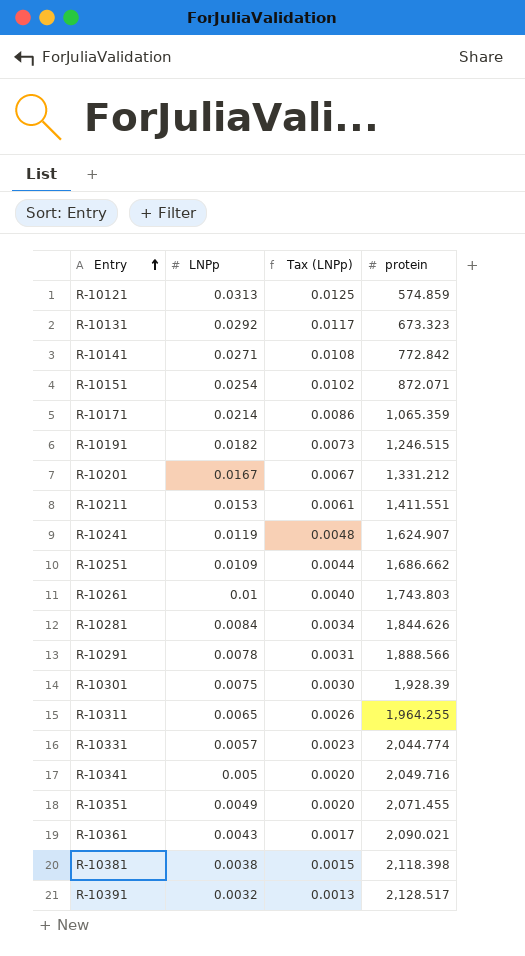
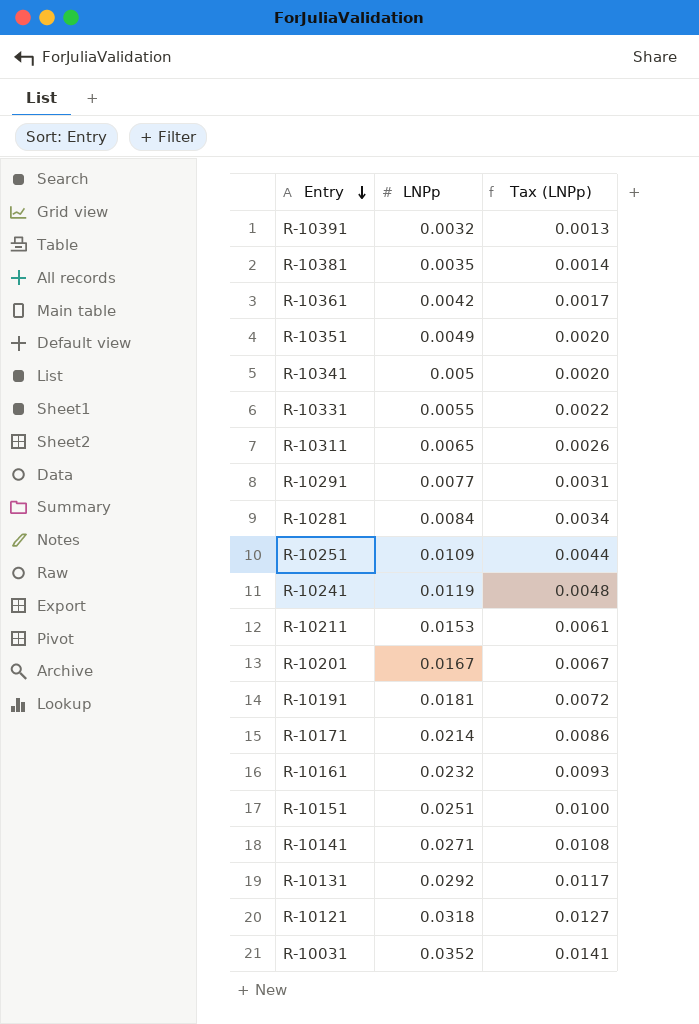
row order: Entry ascending -> Entry descending
column protein | position: 4 -> none
row R-10261: 0.01 | 0.0040 | 1,743.803 -> none
row R-10301: 0.0075 | 0.0030 | 1,928.39 -> none
R-10381 | LNPp: 0.0038 -> 0.0035
R-10381 | Tax (LNPp): 0.0015 -> 0.0014
R-10361 | LNPp: 0.0043 -> 0.0042
R-10331 | LNPp: 0.0057 -> 0.0055
R-10331 | Tax (LNPp): 0.0023 -> 0.0022
R-10291 | LNPp: 0.0078 -> 0.0077
R-10191 | LNPp: 0.0182 -> 0.0181
R-10191 | Tax (LNPp): 0.0073 -> 0.0072
row R-10161: none -> 0.0232 | 0.0093
R-10151 | LNPp: 0.0254 -> 0.0251
R-10151 | Tax (LNPp): 0.0102 -> 0.0100
R-10121 | LNPp: 0.0313 -> 0.0318
R-10121 | Tax (LNPp): 0.0125 -> 0.0127
row R-10031: none -> 0.0352 | 0.0141

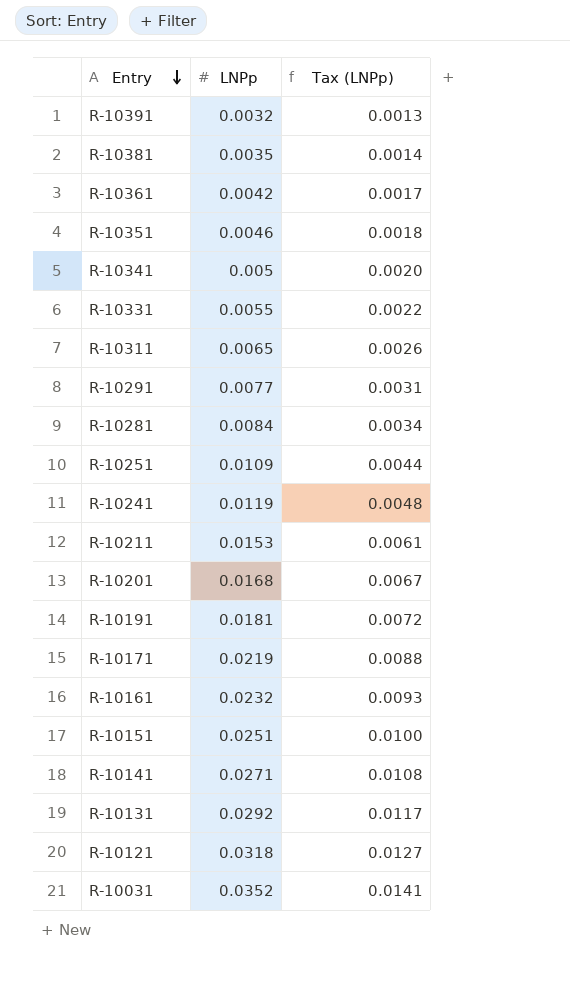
R-10351 | LNPp: 0.0049 -> 0.0046
R-10351 | Tax (LNPp): 0.0020 -> 0.0018
R-10201 | LNPp: 0.0167 -> 0.0168
R-10171 | LNPp: 0.0214 -> 0.0219
R-10171 | Tax (LNPp): 0.0086 -> 0.0088

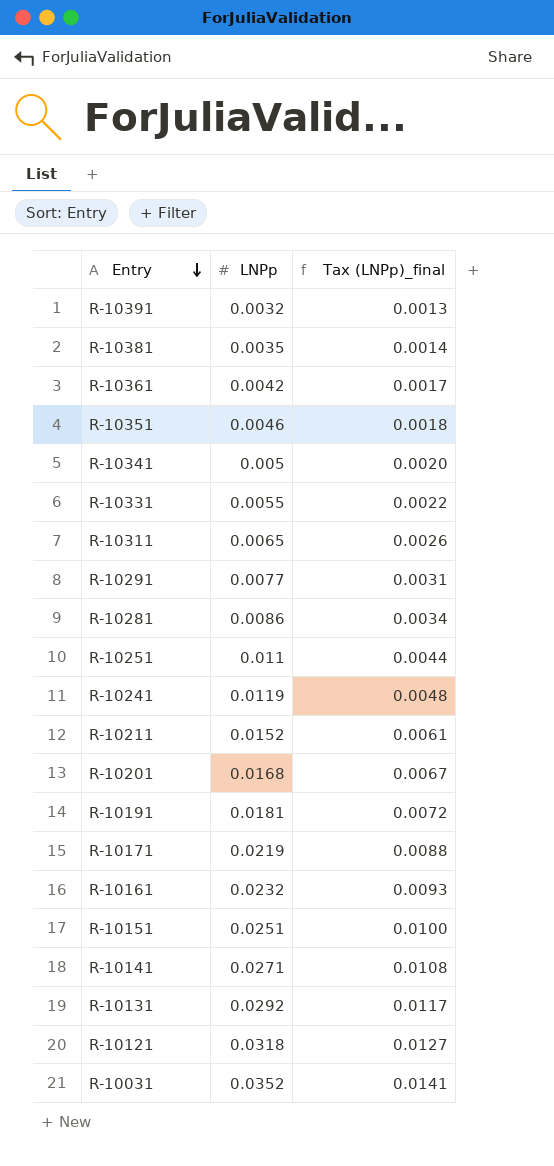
column name: Tax (LNPp) -> Tax (LNPp)_final
R-10281 | LNPp: 0.0084 -> 0.0086
R-10251 | LNPp: 0.0109 -> 0.011
R-10211 | LNPp: 0.0153 -> 0.0152

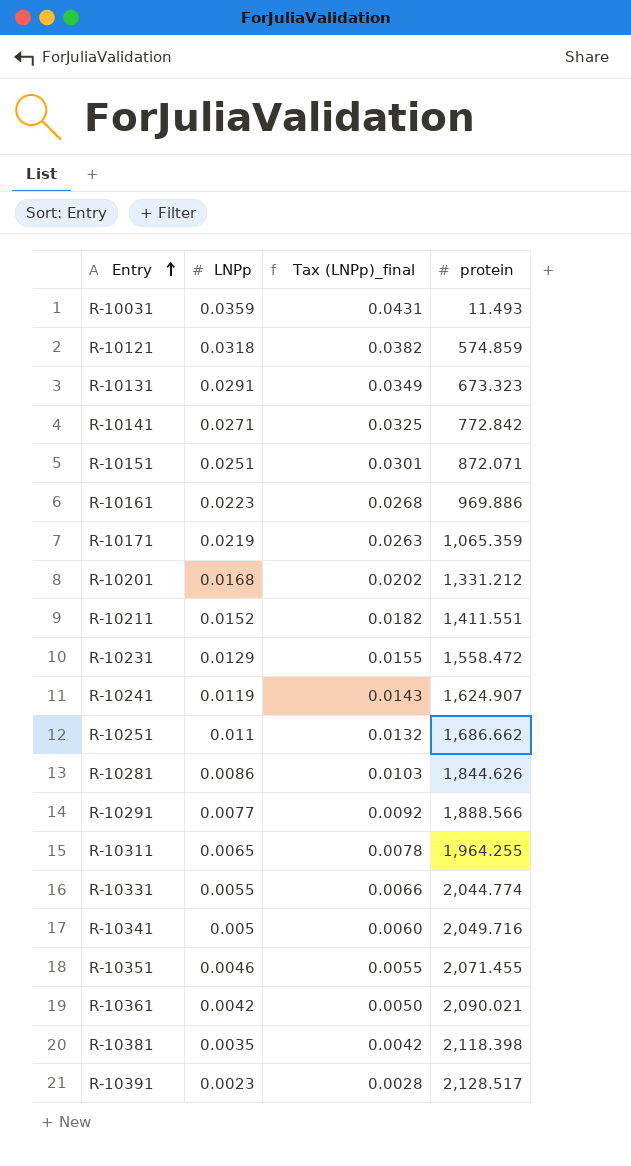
row order: Entry descending -> Entry ascending
column Tax (LNPp)_final | formula: [LNPp] * 0.4 -> [LNPp] * 1.2
column protein | position: none -> 4
row R-10191: 0.0181 | 0.0072 -> none
R-10031 | LNPp: 0.0352 -> 0.0359
R-10131 | LNPp: 0.0292 -> 0.0291
R-10161 | LNPp: 0.0232 -> 0.0223
row R-10231: none -> 0.0129 | 0.0155 | 1,558.472
R-10391 | LNPp: 0.0032 -> 0.0023

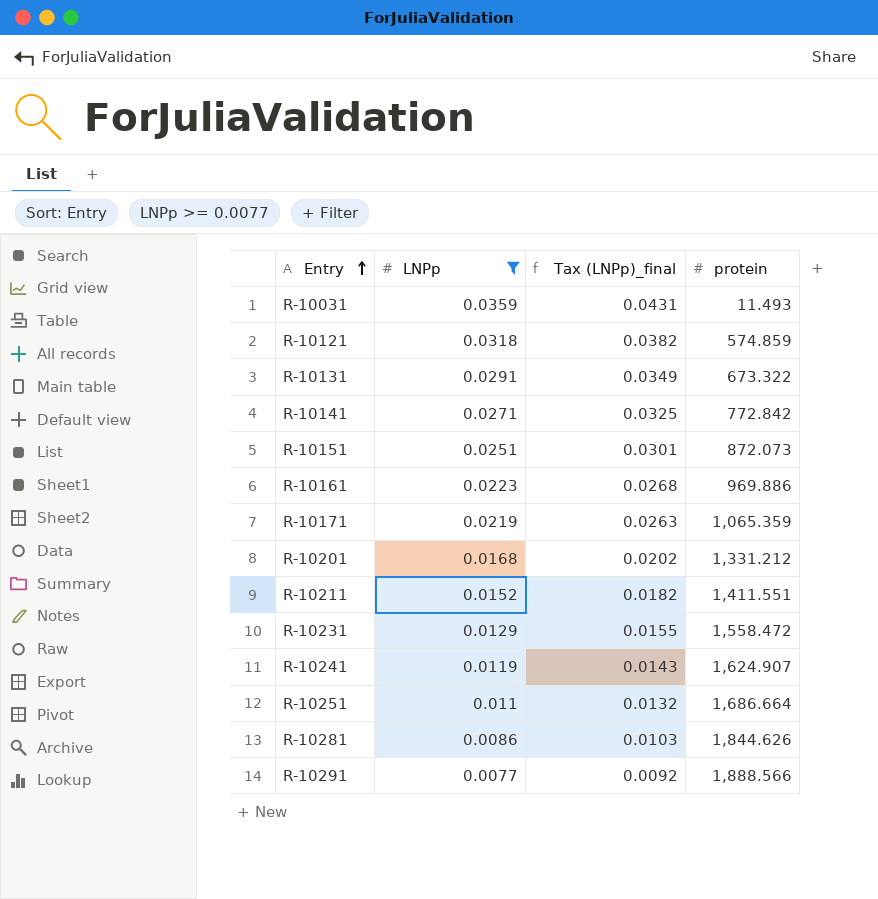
filter: none -> LNPp >= 0.0077
R-10131 | protein: 673.323 -> 673.322
R-10151 | protein: 872.071 -> 872.073
R-10251 | protein: 1,686.662 -> 1,686.664

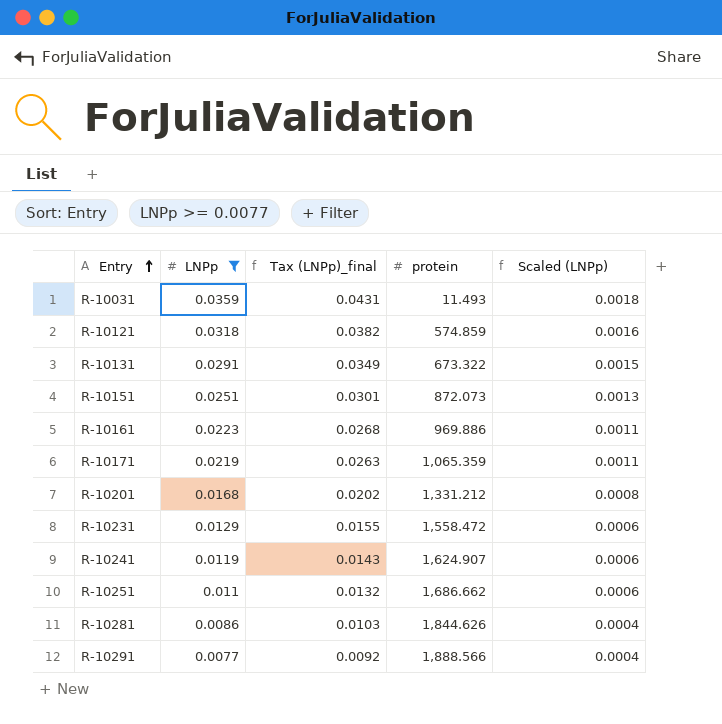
column Scaled (LNPp) | formula: none -> [LNPp] * 0.05
row R-10141: 0.0271 | 0.0325 | 772.842 -> none
row R-10211: 0.0152 | 0.0182 | 1,411.551 -> none
R-10251 | protein: 1,686.664 -> 1,686.662

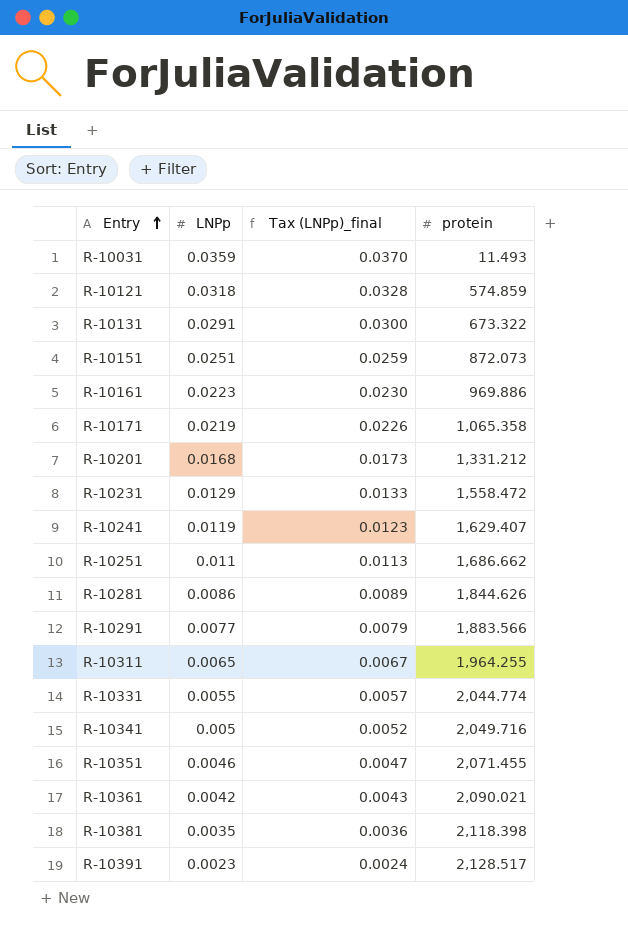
filter: LNPp >= 0.0077 -> none
column Scaled (LNPp) | formula: [LNPp] * 0.05 -> none
column Tax (LNPp)_final | formula: [LNPp] * 1.2 -> [LNPp] * 1.03
R-10171 | protein: 1,065.359 -> 1,065.358
R-10241 | protein: 1,624.907 -> 1,629.407
R-10291 | protein: 1,888.566 -> 1,883.566

